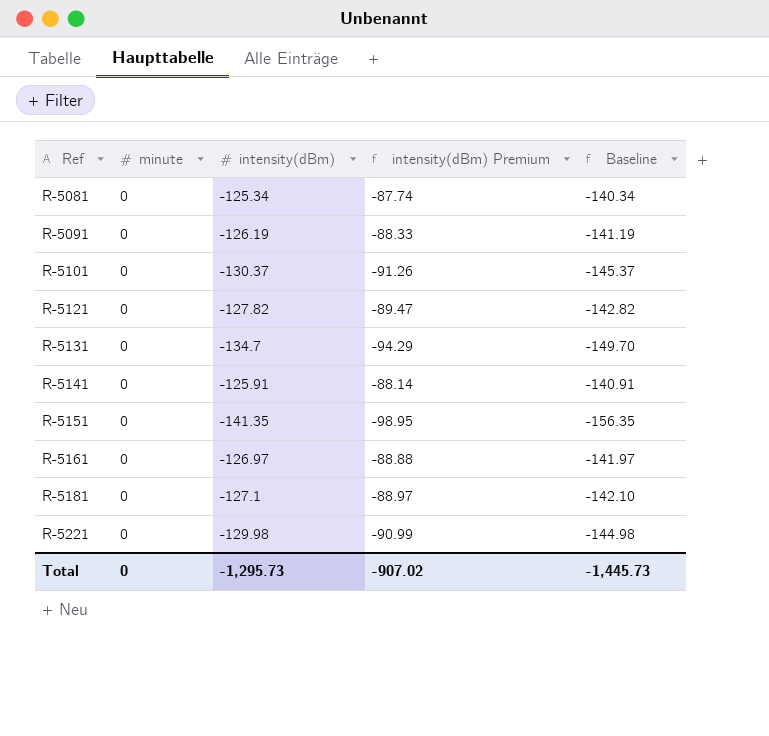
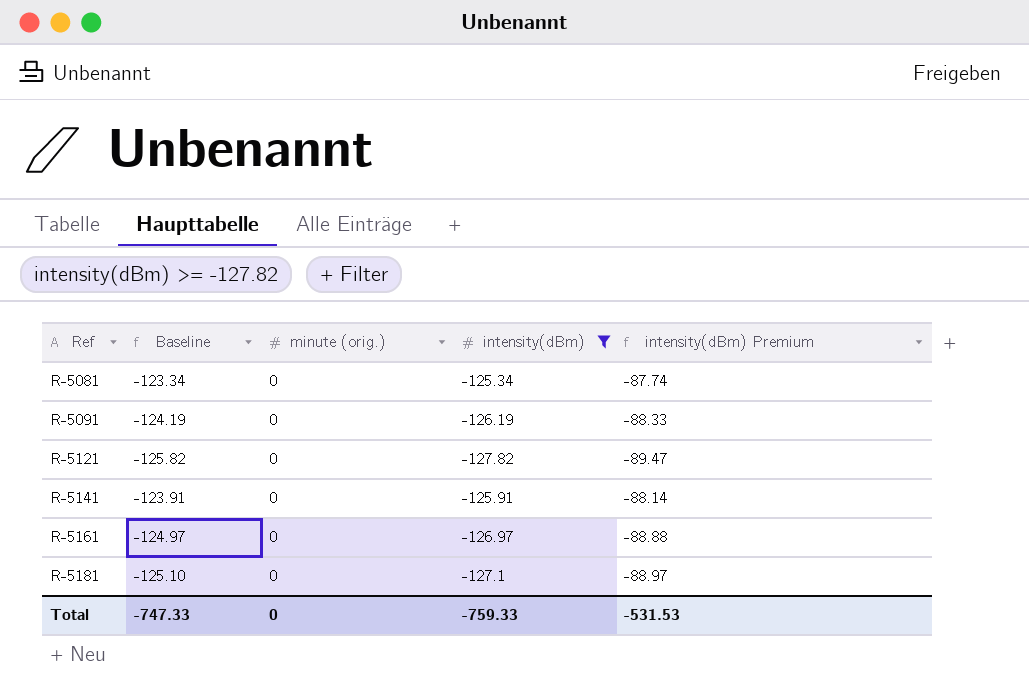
filter: none -> intensity(dBm) >= -127.82
column Baseline | formula: [intensity(dBm)] - 15 -> [intensity(dBm)] + 2
column Baseline | position: 5 -> 2
column name: minute -> minute (orig.)
Total | Baseline: -1,445.73 -> -747.33
Total | intensity(dBm): -1,295.73 -> -759.33
Total | intensity(dBm) Premium: -907.02 -> -531.53

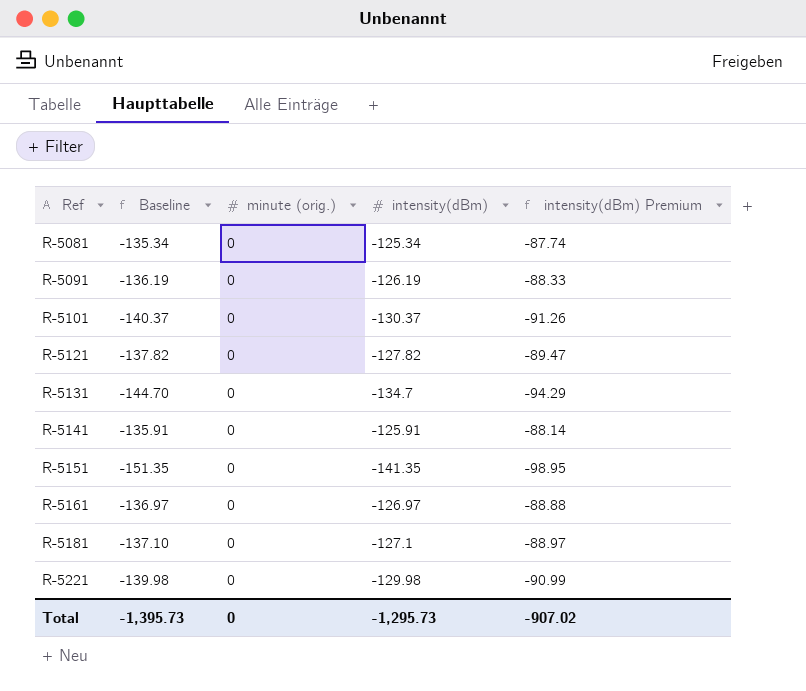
filter: intensity(dBm) >= -127.82 -> none
column Baseline | formula: [intensity(dBm)] + 2 -> [intensity(dBm)] - 10
Total | Baseline: -747.33 -> -1,395.73
Total | intensity(dBm): -759.33 -> -1,295.73
Total | intensity(dBm) Premium: -531.53 -> -907.02

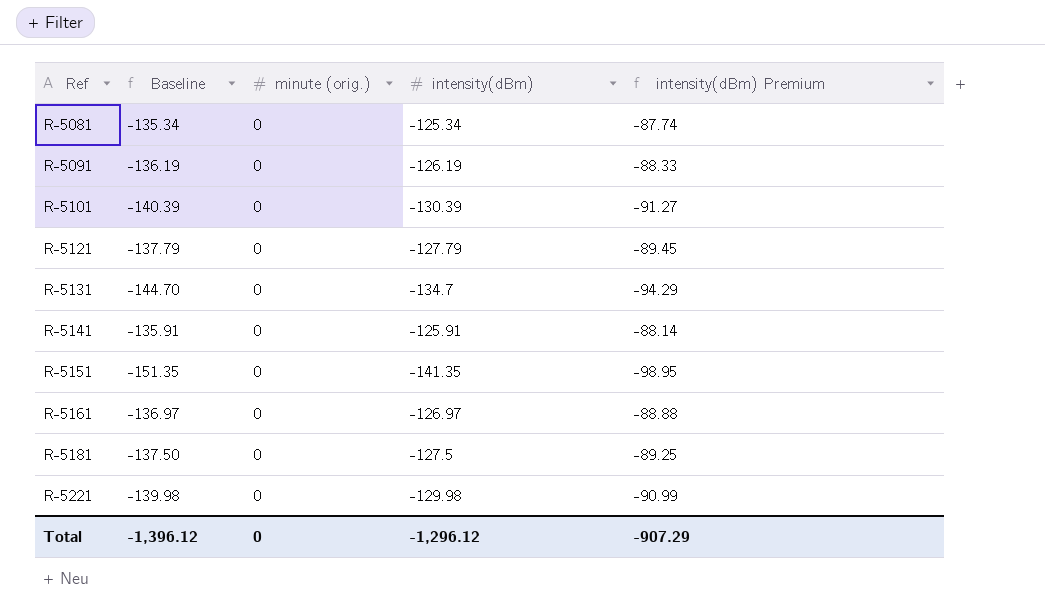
R-5101 | Baseline: -140.37 -> -140.39
R-5101 | intensity(dBm): -130.37 -> -130.39
R-5101 | intensity(dBm) Premium: -91.26 -> -91.27
R-5121 | Baseline: -137.82 -> -137.79
R-5121 | intensity(dBm): -127.82 -> -127.79
R-5121 | intensity(dBm) Premium: -89.47 -> -89.45
R-5181 | Baseline: -137.10 -> -137.50
R-5181 | intensity(dBm): -127.1 -> -127.5
R-5181 | intensity(dBm) Premium: -88.97 -> -89.25
Total | Baseline: -1,395.73 -> -1,396.12
Total | intensity(dBm): -1,295.73 -> -1,296.12
Total | intensity(dBm) Premium: -907.02 -> -907.29

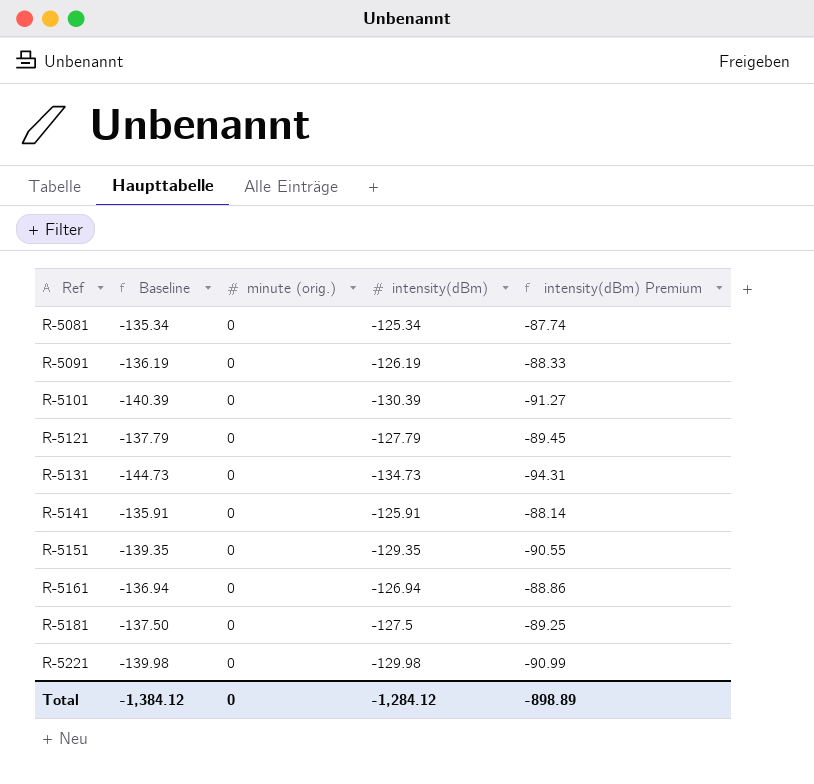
R-5131 | Baseline: -144.70 -> -144.73
R-5131 | intensity(dBm): -134.7 -> -134.73
R-5131 | intensity(dBm) Premium: -94.29 -> -94.31
R-5151 | Baseline: -151.35 -> -139.35
R-5151 | intensity(dBm): -141.35 -> -129.35
R-5151 | intensity(dBm) Premium: -98.95 -> -90.55
R-5161 | Baseline: -136.97 -> -136.94
R-5161 | intensity(dBm): -126.97 -> -126.94
R-5161 | intensity(dBm) Premium: -88.88 -> -88.86
Total | Baseline: -1,396.12 -> -1,384.12
Total | intensity(dBm): -1,296.12 -> -1,284.12
Total | intensity(dBm) Premium: -907.29 -> -898.89

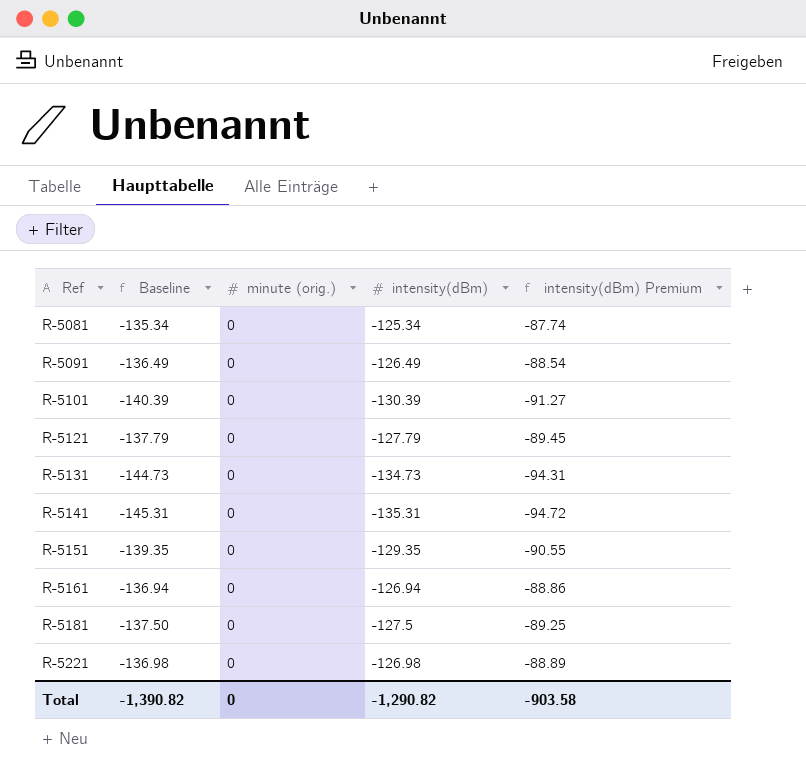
R-5091 | Baseline: -136.19 -> -136.49
R-5091 | intensity(dBm): -126.19 -> -126.49
R-5091 | intensity(dBm) Premium: -88.33 -> -88.54
R-5141 | Baseline: -135.91 -> -145.31
R-5141 | intensity(dBm): -125.91 -> -135.31
R-5141 | intensity(dBm) Premium: -88.14 -> -94.72
R-5221 | Baseline: -139.98 -> -136.98
R-5221 | intensity(dBm): -129.98 -> -126.98
R-5221 | intensity(dBm) Premium: -90.99 -> -88.89
Total | Baseline: -1,384.12 -> -1,390.82
Total | intensity(dBm): -1,284.12 -> -1,290.82
Total | intensity(dBm) Premium: -898.89 -> -903.58

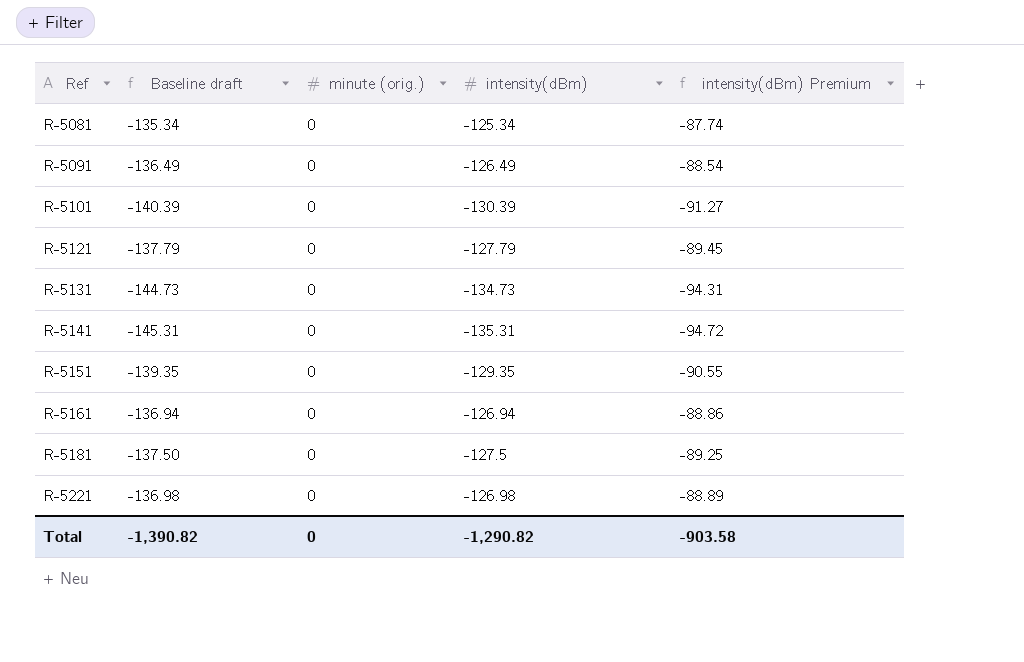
column name: Baseline -> Baseline draft

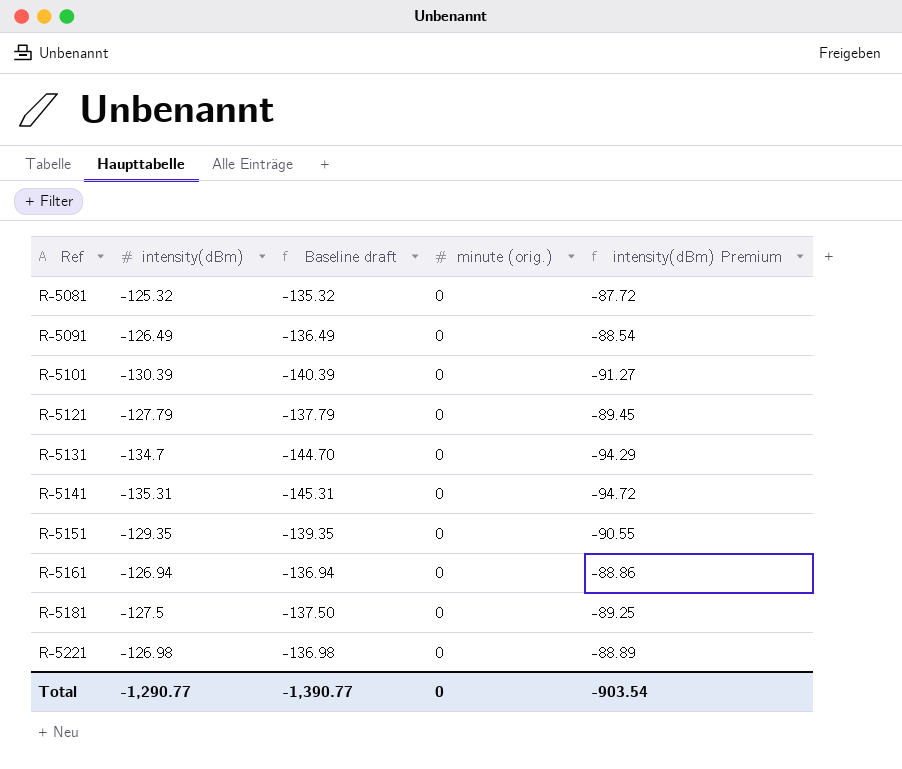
column intensity(dBm) | position: 4 -> 2
R-5081 | intensity(dBm): -125.34 -> -125.32
R-5081 | Baseline draft: -135.34 -> -135.32
R-5081 | intensity(dBm) Premium: -87.74 -> -87.72
R-5131 | intensity(dBm): -134.73 -> -134.7
R-5131 | Baseline draft: -144.73 -> -144.70
R-5131 | intensity(dBm) Premium: -94.31 -> -94.29
Total | intensity(dBm): -1,290.82 -> -1,290.77
Total | Baseline draft: -1,390.82 -> -1,390.77
Total | intensity(dBm) Premium: -903.58 -> -903.54

